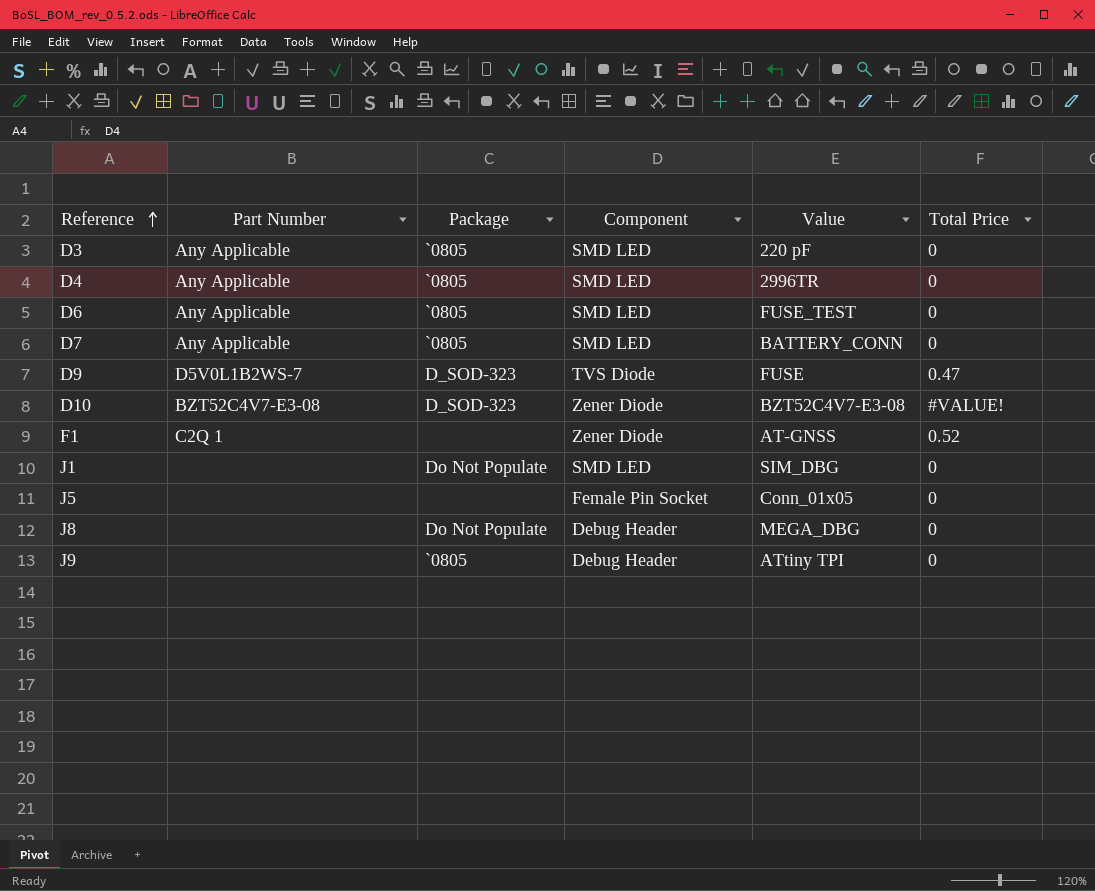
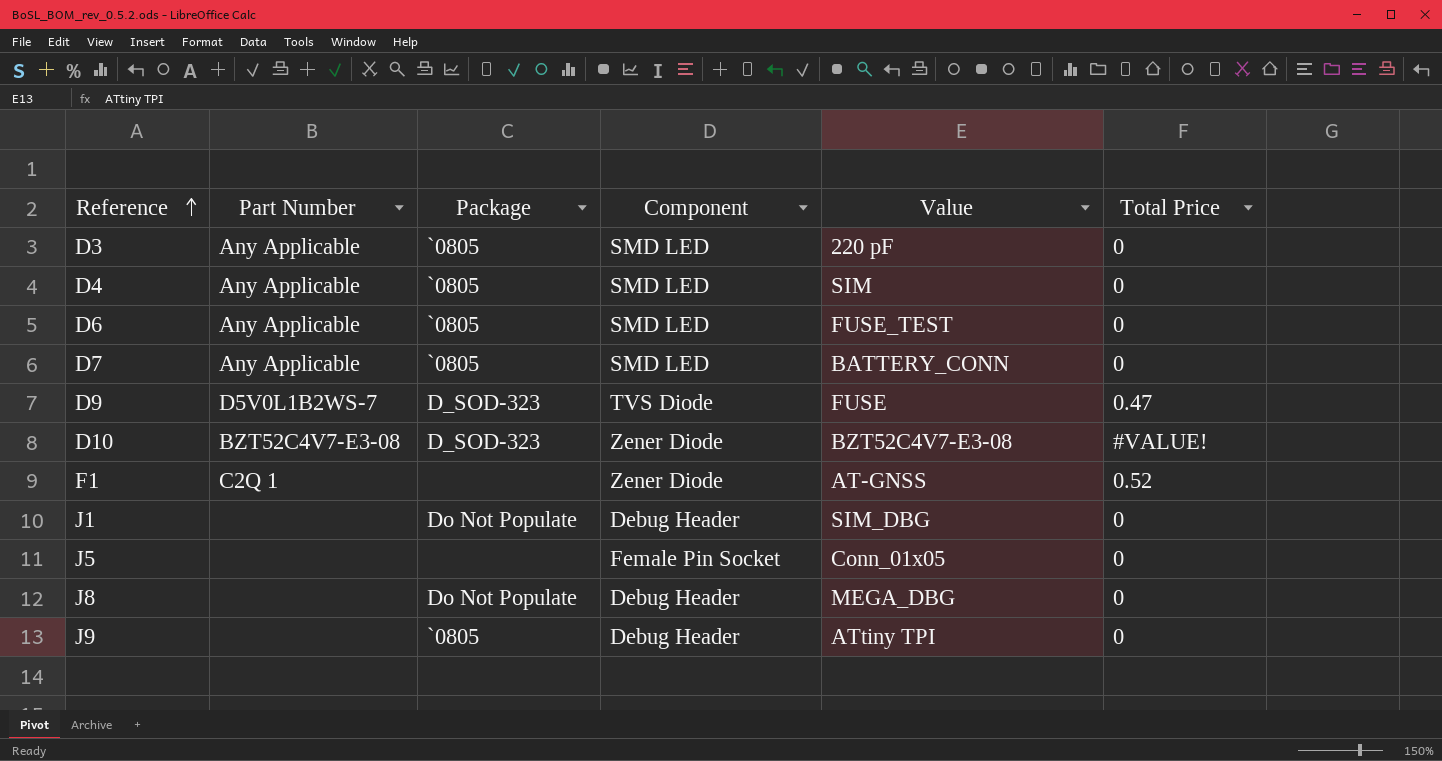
D4 | Value: 2996TR -> SIM
J1 | Component: SMD LED -> Debug Header

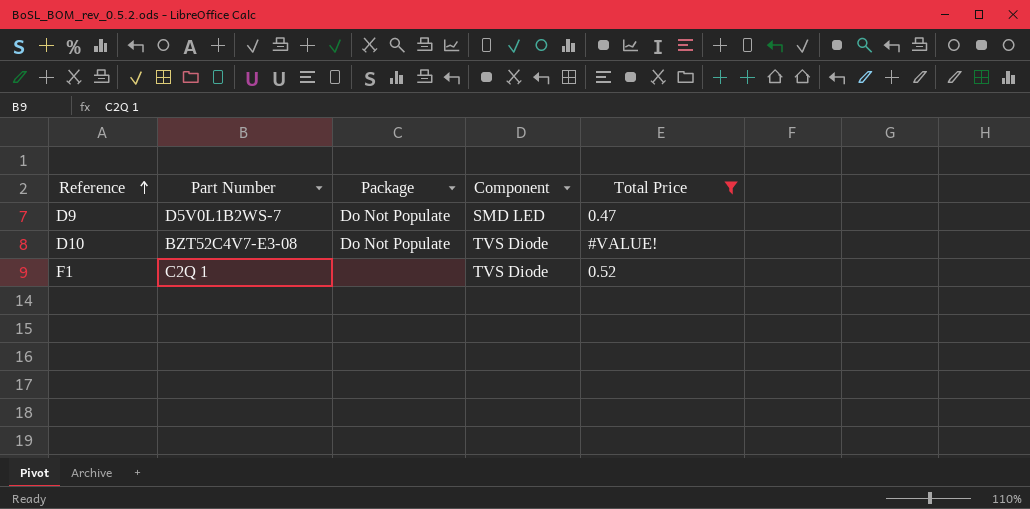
filter: none -> Total Price != 0
column Value | position: 5 -> none
D9 | Package: D_SOD-323 -> Do Not Populate
D9 | Component: TVS Diode -> SMD LED
D10 | Package: D_SOD-323 -> Do Not Populate
D10 | Component: Zener Diode -> TVS Diode
F1 | Component: Zener Diode -> TVS Diode

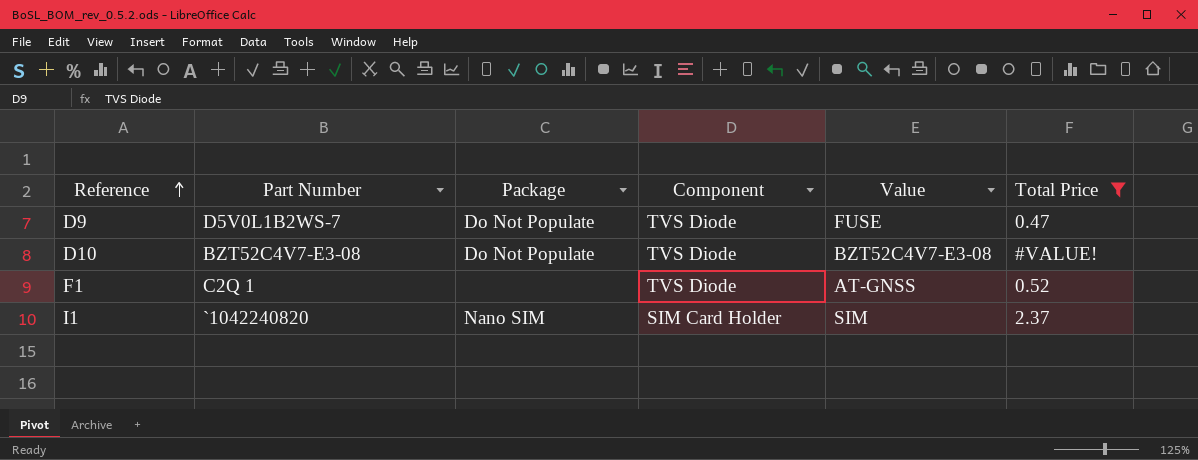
column Value | position: none -> 5
D9 | Component: SMD LED -> TVS Diode
row I1: none -> `1042240820 | Nano SIM | SIM Card Holder | SIM | 2.37

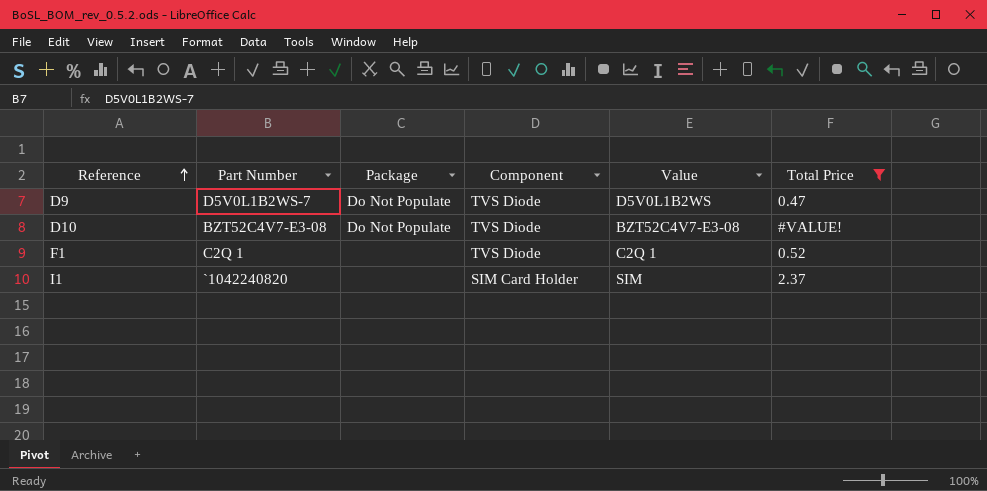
D9 | Value: FUSE -> D5V0L1B2WS
F1 | Value: AT-GNSS -> C2Q 1
I1 | Package: Nano SIM -> none

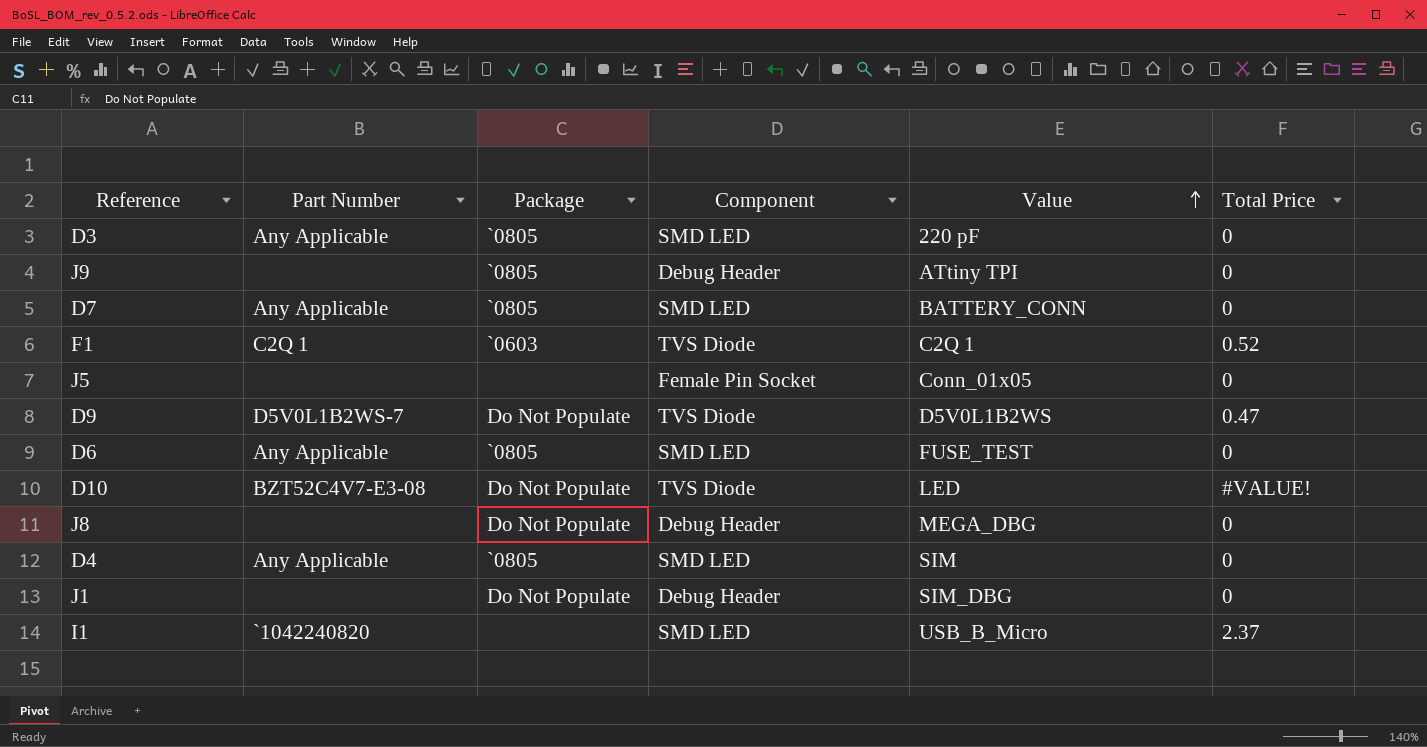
filter: Total Price != 0 -> none
row order: Reference ascending -> Value ascending
F1 | Package: none -> `0603
D10 | Value: BZT52C4V7-E3-08 -> LED
I1 | Component: SIM Card Holder -> SMD LED
I1 | Value: SIM -> USB_B_Micro

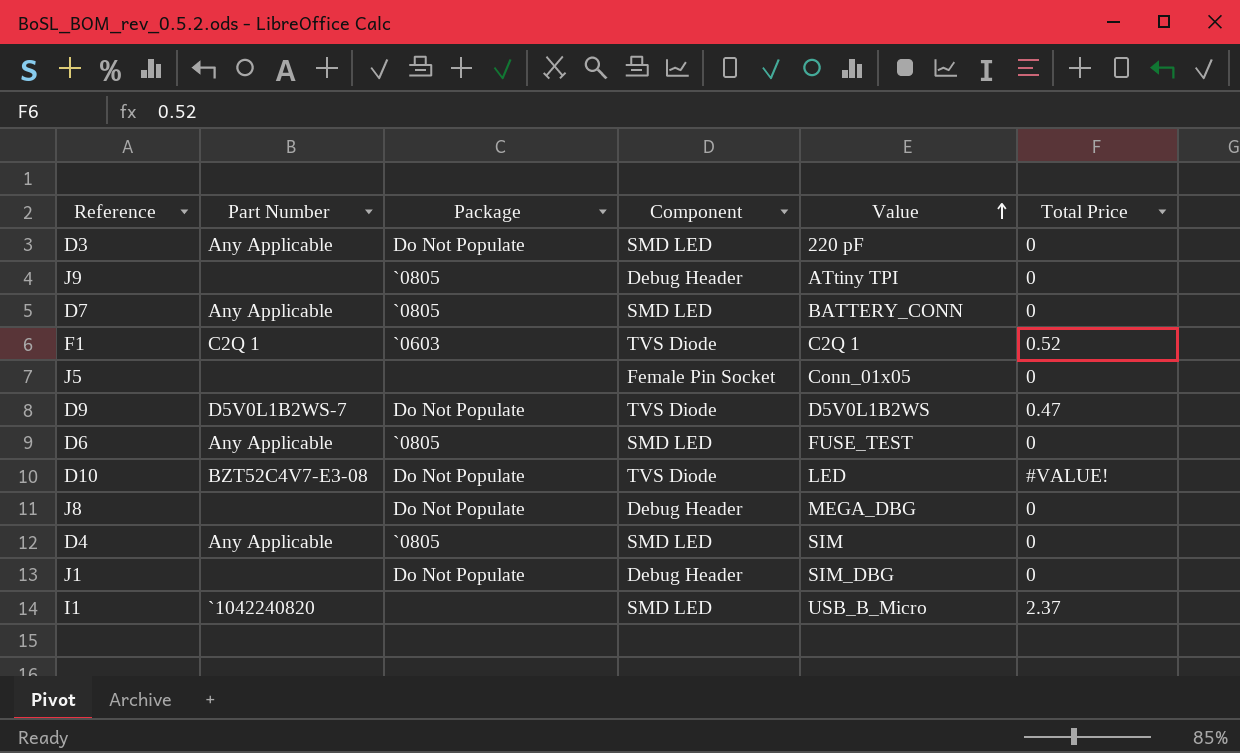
D3 | Package: `0805 -> Do Not Populate

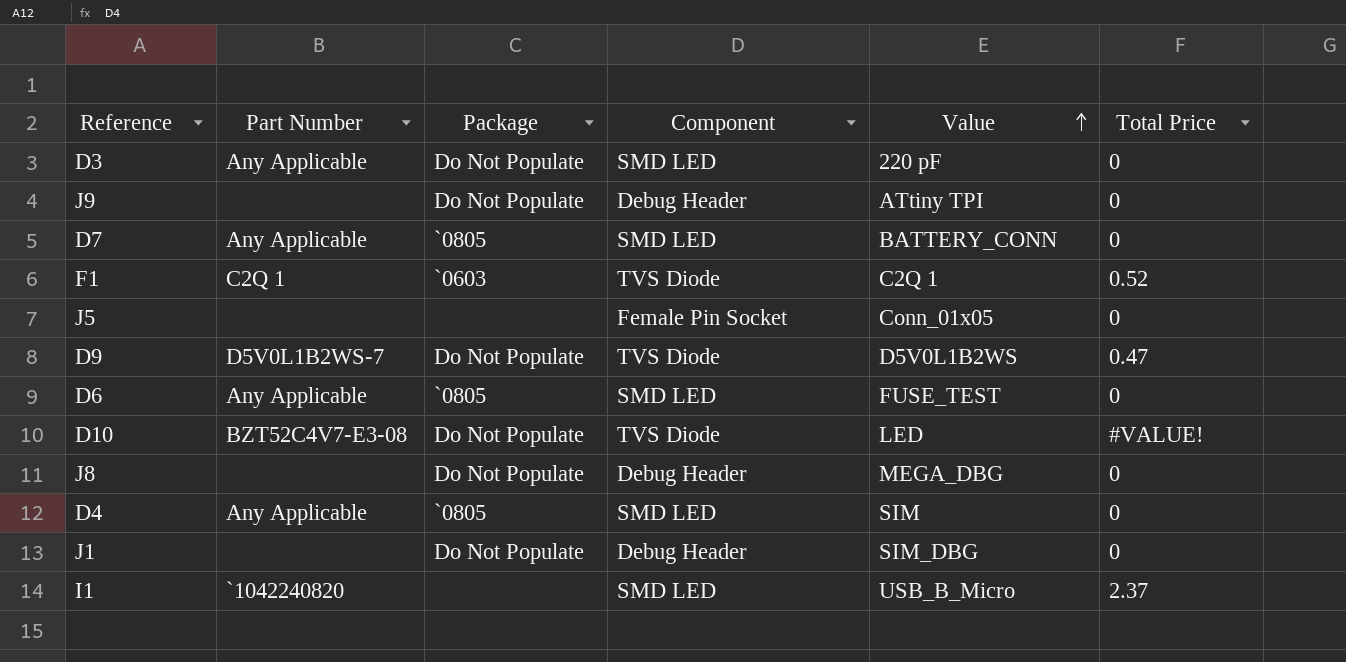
J9 | Package: `0805 -> Do Not Populate

